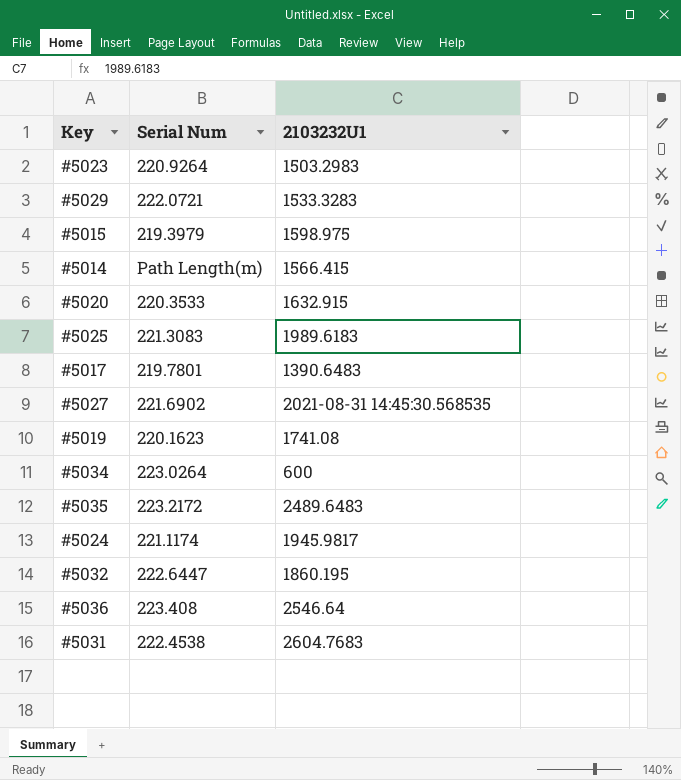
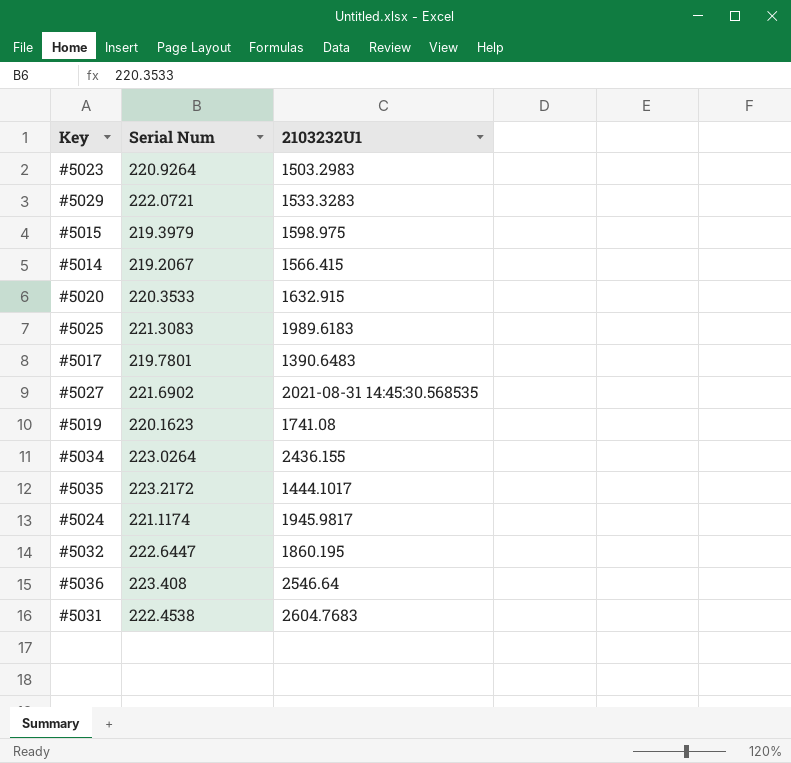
#5014 | Serial Num: Path Length(m) -> 219.2067
#5034 | 2103232U1: 600 -> 2436.155
#5035 | 2103232U1: 2489.6483 -> 1444.1017

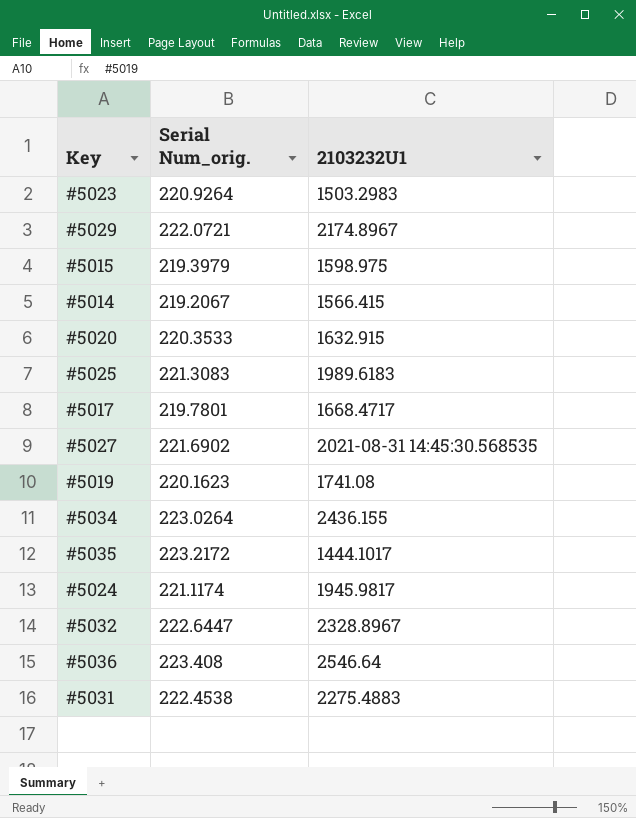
column name: Serial Num -> Serial Num_orig.
#5029 | 2103232U1: 1533.3283 -> 2174.8967
#5017 | 2103232U1: 1390.6483 -> 1668.4717
#5032 | 2103232U1: 1860.195 -> 2328.8967
#5031 | 2103232U1: 2604.7683 -> 2275.4883

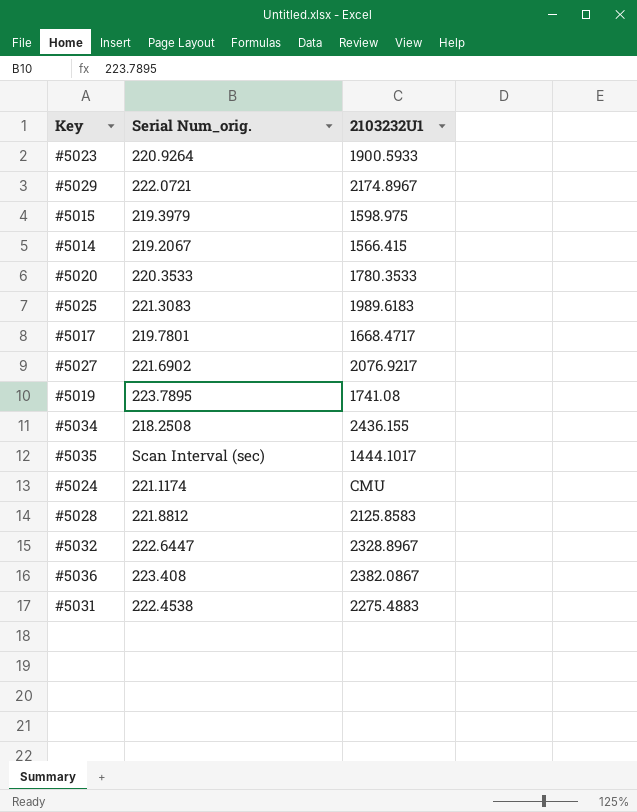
#5023 | 2103232U1: 1503.2983 -> 1900.5933
#5020 | 2103232U1: 1632.915 -> 1780.3533
#5027 | 2103232U1: 2021-08-31 14:45:30.568535 -> 2076.9217
#5019 | Serial Num_orig.: 220.1623 -> 223.7895
#5034 | Serial Num_orig.: 223.0264 -> 218.2508
#5035 | Serial Num_orig.: 223.2172 -> Scan Interval (sec)
#5024 | 2103232U1: 1945.9817 -> CMU
row #5028: none -> 221.8812 | 2125.8583
#5036 | 2103232U1: 2546.64 -> 2382.0867

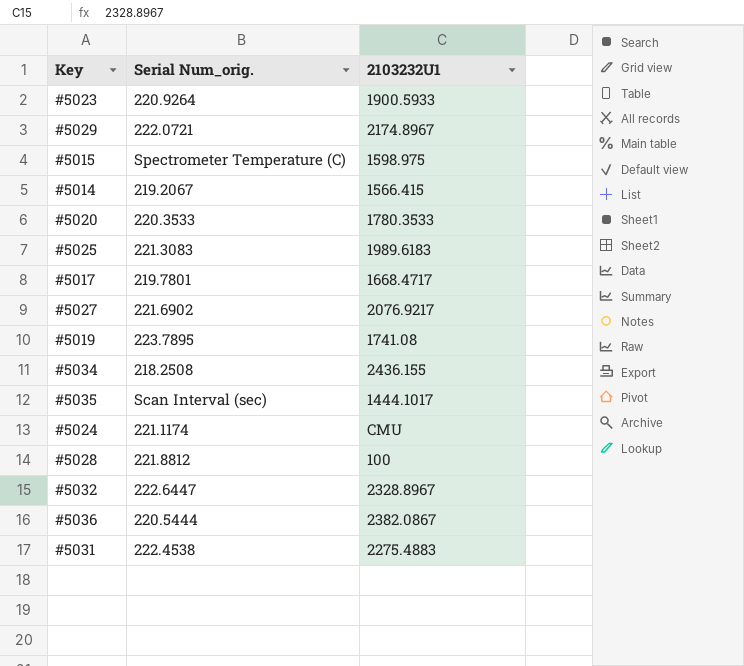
#5015 | Serial Num_orig.: 219.3979 -> Spectrometer Temperature (C)
#5028 | 2103232U1: 2125.8583 -> 100
#5036 | Serial Num_orig.: 223.408 -> 220.5444

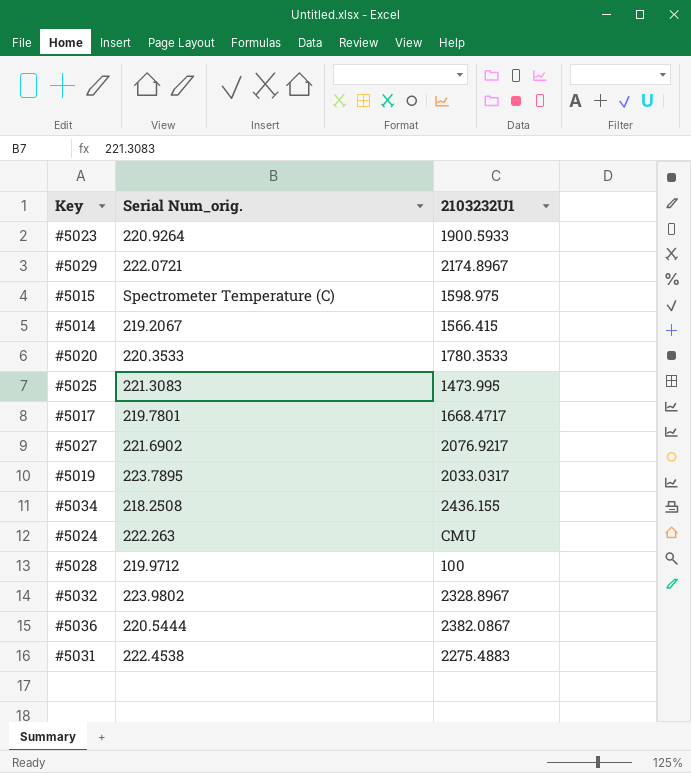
row #5035: Scan Interval (sec) | 1444.1017 -> none
#5025 | 2103232U1: 1989.6183 -> 1473.995
#5019 | 2103232U1: 1741.08 -> 2033.0317
#5024 | Serial Num_orig.: 221.1174 -> 222.263
#5028 | Serial Num_orig.: 221.8812 -> 219.9712
#5032 | Serial Num_orig.: 222.6447 -> 223.9802

